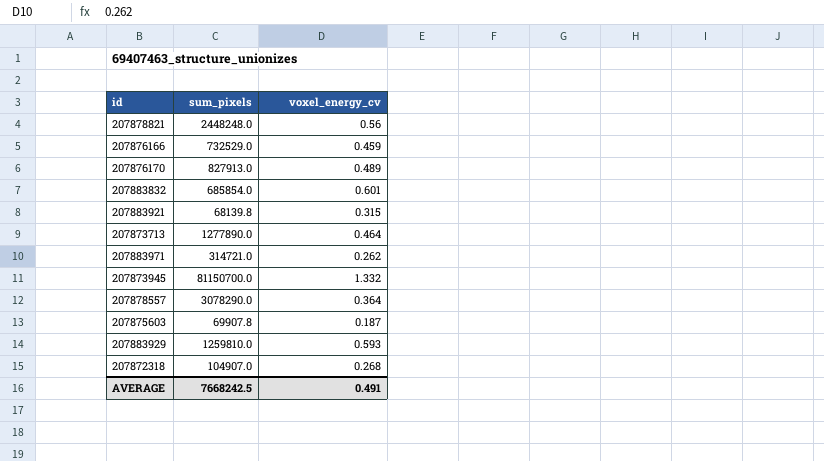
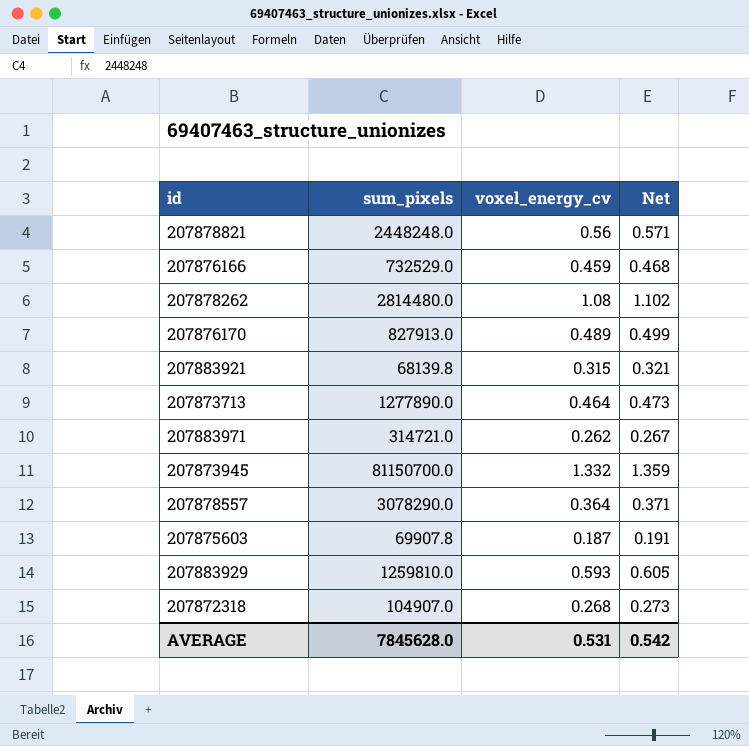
column Net | formula: none -> [voxel_energy_cv] * 1.02
row 207883832: 685854.0 | 0.601 -> none
row 207878262: none -> 2814480.0 | 1.08 | 1.102
AVERAGE | sum_pixels: 7668242.5 -> 7845628.0
AVERAGE | voxel_energy_cv: 0.491 -> 0.531

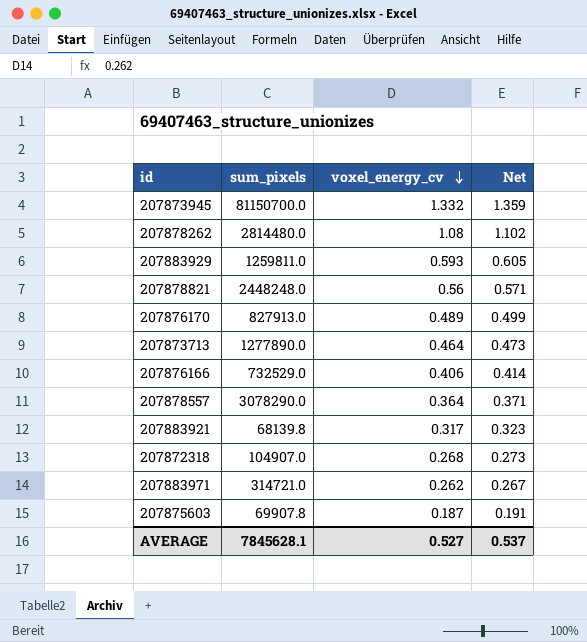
row order: none -> voxel_energy_cv descending
207883929 | sum_pixels: 1259810.0 -> 1259811.0
207876166 | voxel_energy_cv: 0.459 -> 0.406
207876166 | Net: 0.468 -> 0.414
207883921 | voxel_energy_cv: 0.315 -> 0.317
207883921 | Net: 0.321 -> 0.323
AVERAGE | sum_pixels: 7845628.0 -> 7845628.1
AVERAGE | voxel_energy_cv: 0.531 -> 0.527
AVERAGE | Net: 0.542 -> 0.537

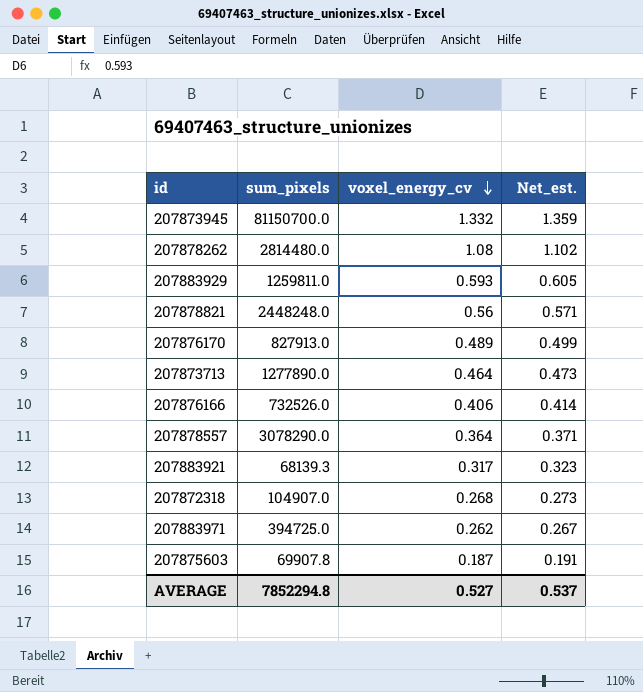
column name: Net -> Net_est.
207876166 | sum_pixels: 732529.0 -> 732526.0
207883921 | sum_pixels: 68139.8 -> 68139.3
207883971 | sum_pixels: 314721.0 -> 394725.0
AVERAGE | sum_pixels: 7845628.1 -> 7852294.8

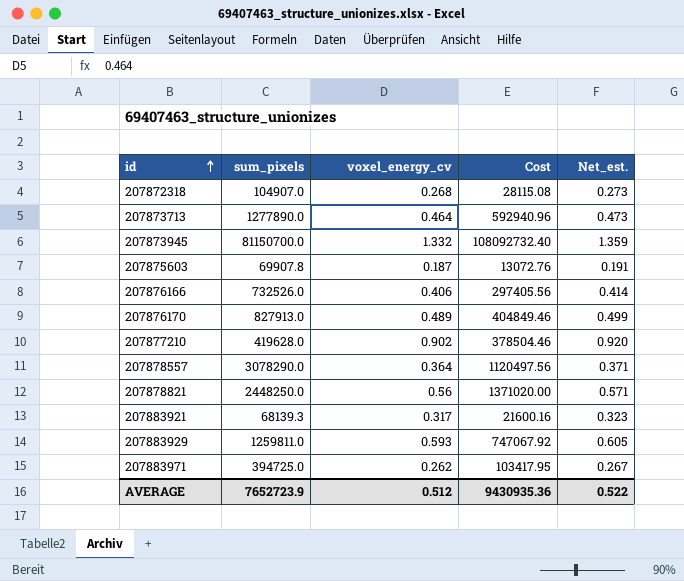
row order: voxel_energy_cv descending -> id ascending
column Cost | formula: none -> [sum_pixels] * [voxel_energy_cv]
row 207878262: 2814480.0 | 1.08 | 1.102 -> none
row 207877210: none -> 419628.0 | 0.902 | 378504.46 | 0.920
207878821 | sum_pixels: 2448248.0 -> 2448250.0
AVERAGE | sum_pixels: 7852294.8 -> 7652723.9
AVERAGE | voxel_energy_cv: 0.527 -> 0.512
AVERAGE | Net_est.: 0.537 -> 0.522

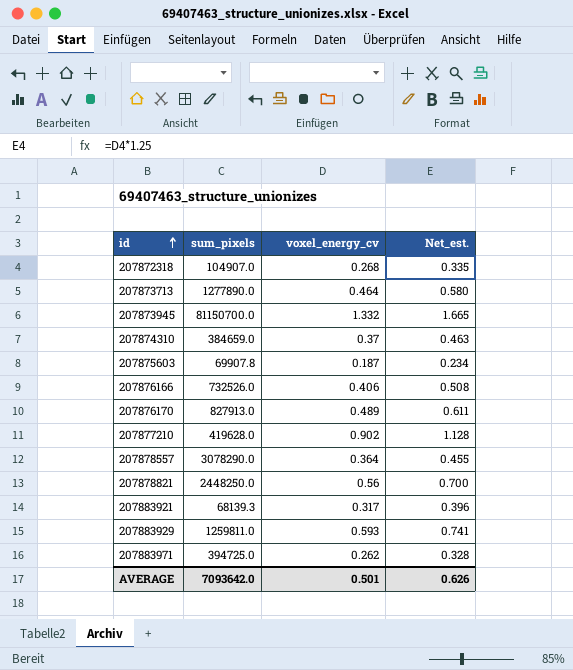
column Cost | formula: [sum_pixels] * [voxel_energy_cv] -> none
column Net_est. | formula: [voxel_energy_cv] * 1.02 -> [voxel_energy_cv] * 1.25
row 207874310: none -> 384659.0 | 0.37 | 0.463
AVERAGE | sum_pixels: 7652723.9 -> 7093642.0
AVERAGE | voxel_energy_cv: 0.512 -> 0.501
AVERAGE | Net_est.: 0.522 -> 0.626

